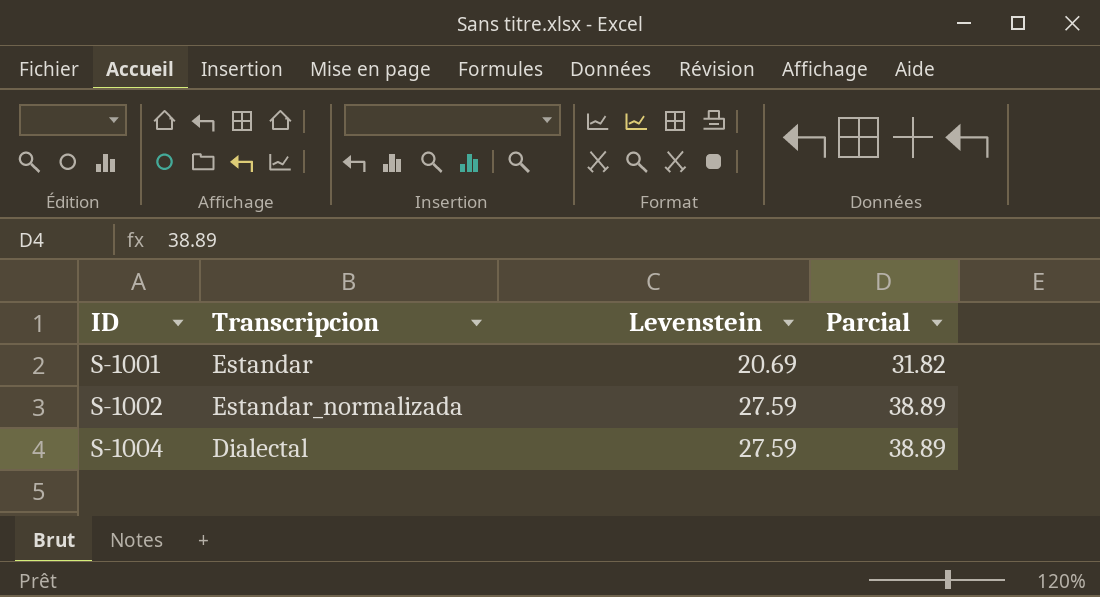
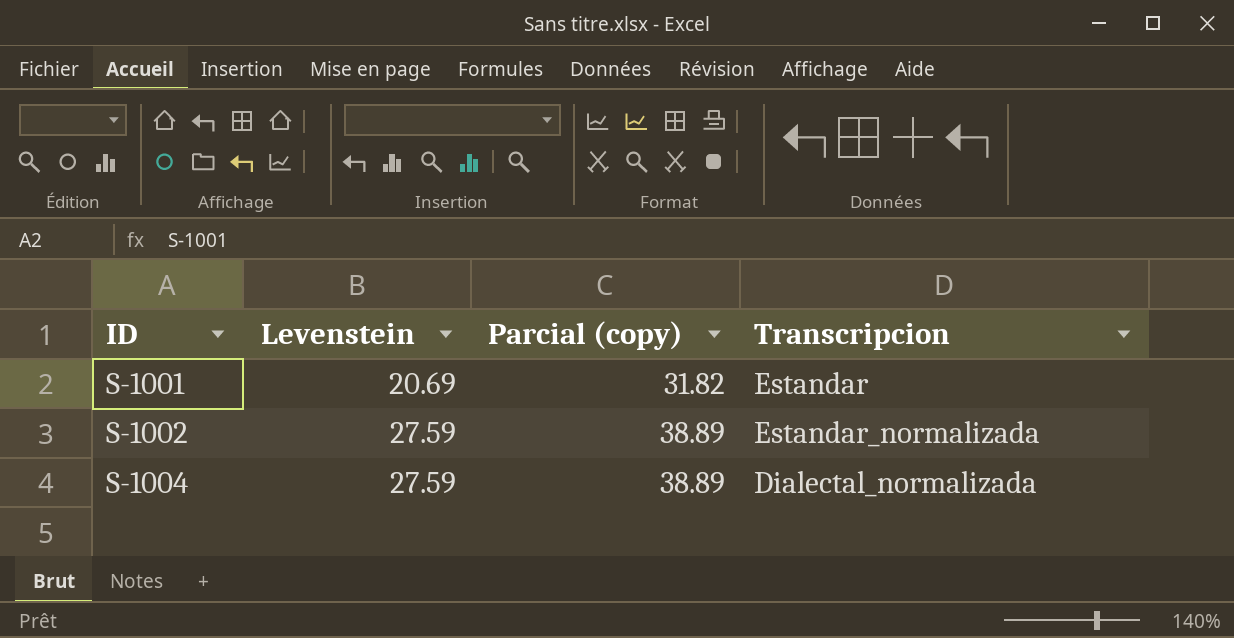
column name: Parcial -> Parcial (copy)
column Transcripcion | position: 2 -> 4
S-1004 | Transcripcion: Dialectal -> Dialectal_normalizada

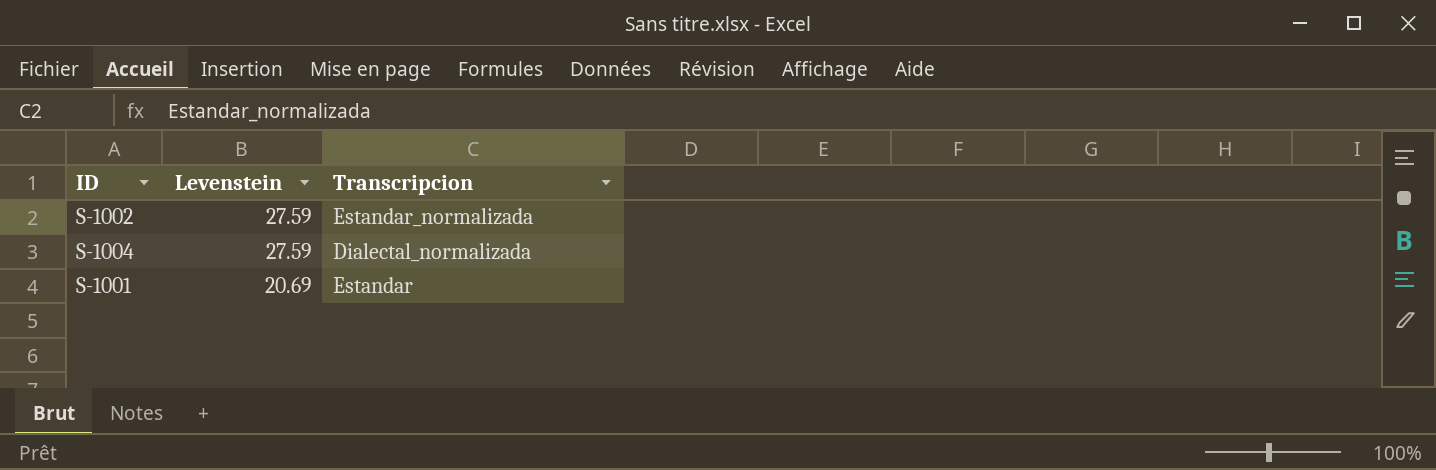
row order: ID ascending -> Levenstein descending
column Parcial (copy) | position: 3 -> none

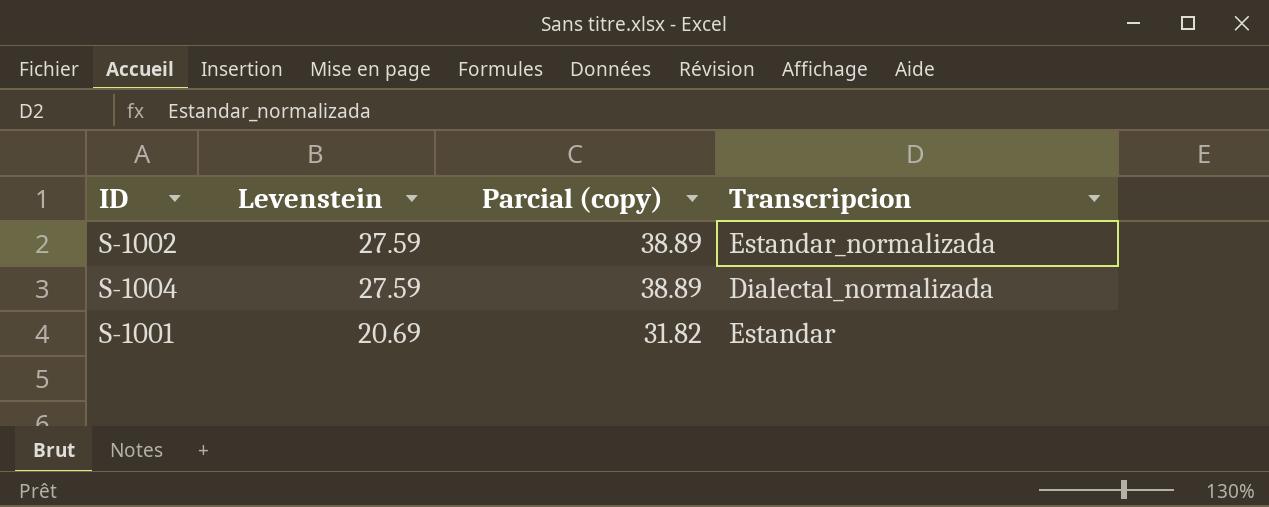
column Parcial (copy) | position: none -> 3

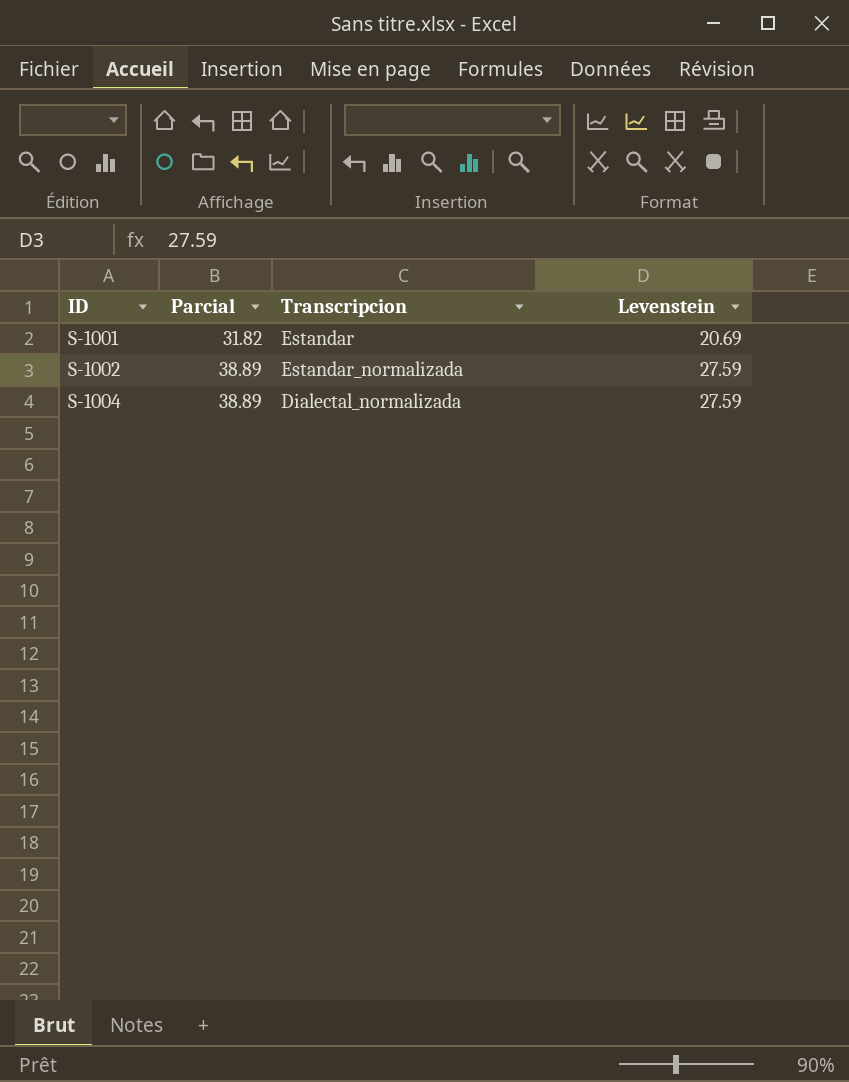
row order: Levenstein descending -> ID ascending
column name: Parcial (copy) -> Parcial
column Levenstein | position: 2 -> 4

